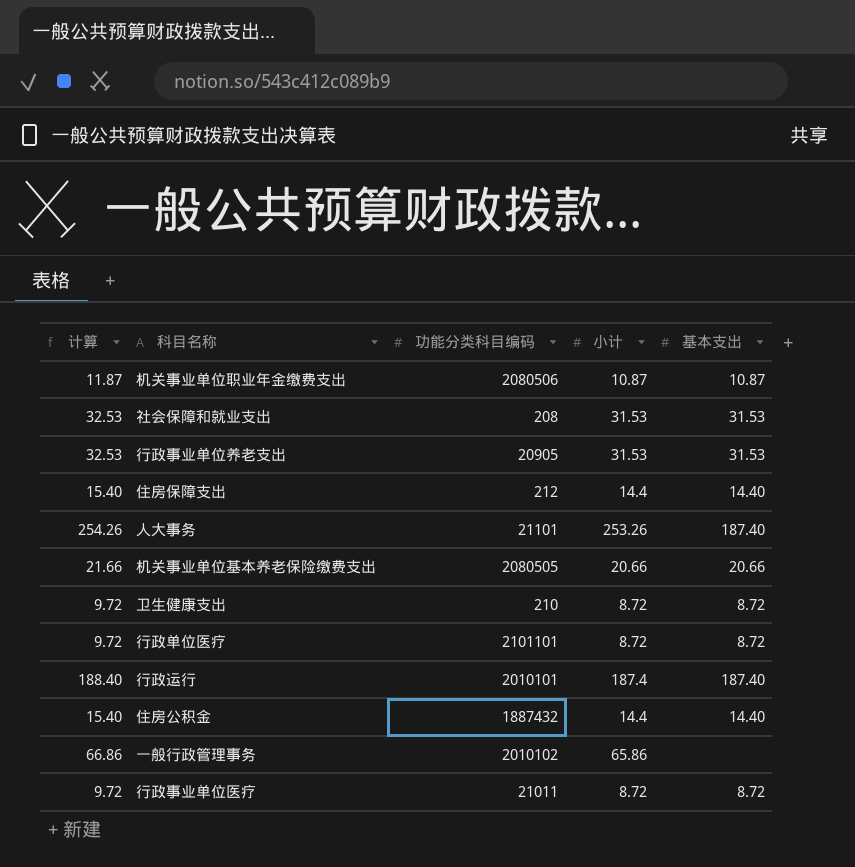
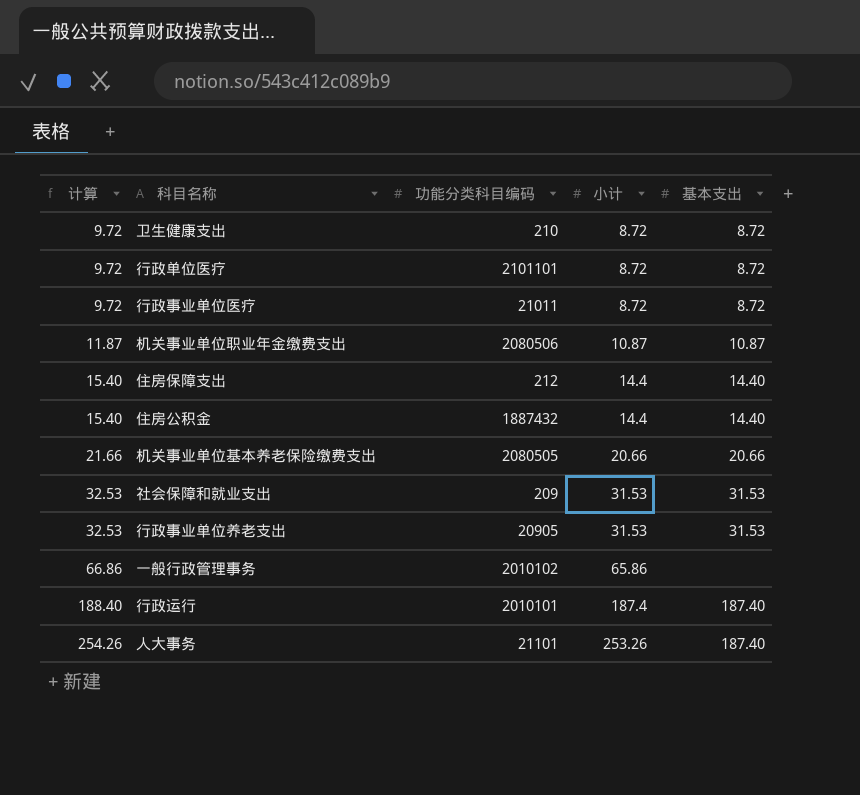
row order: none -> 计算 ascending
社会保障和就业支出 | 功能分类科目编码: 208 -> 209

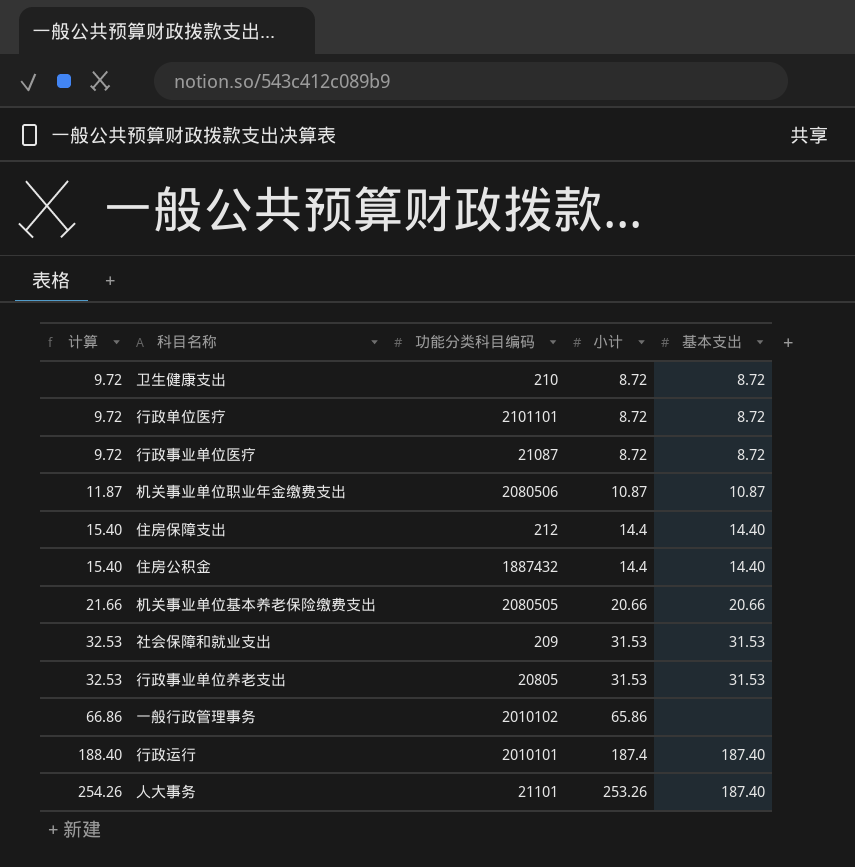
行政事业单位医疗 | 功能分类科目编码: 21011 -> 21087
行政事业单位养老支出 | 功能分类科目编码: 20905 -> 20805

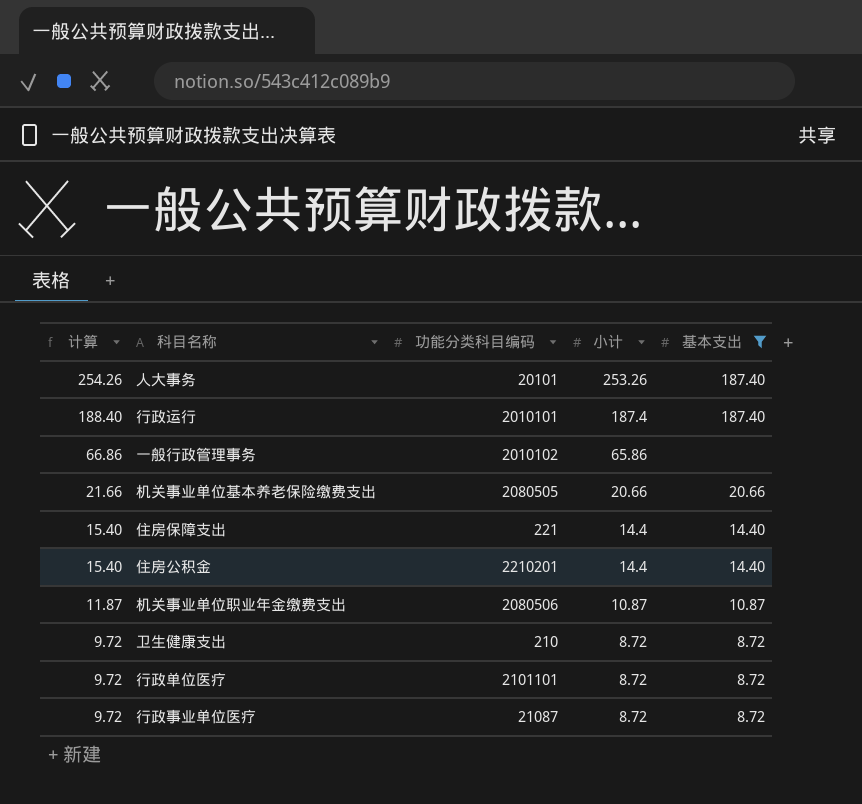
filter: none -> 基本支出 != 31.53
row order: 计算 ascending -> 计算 descending
人大事务 | 功能分类科目编码: 21101 -> 20101
住房保障支出 | 功能分类科目编码: 212 -> 221
住房公积金 | 功能分类科目编码: 1887432 -> 2210201

